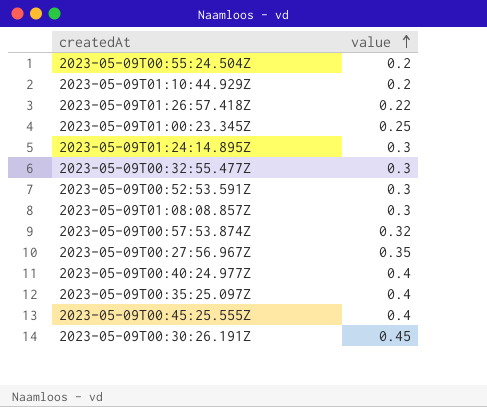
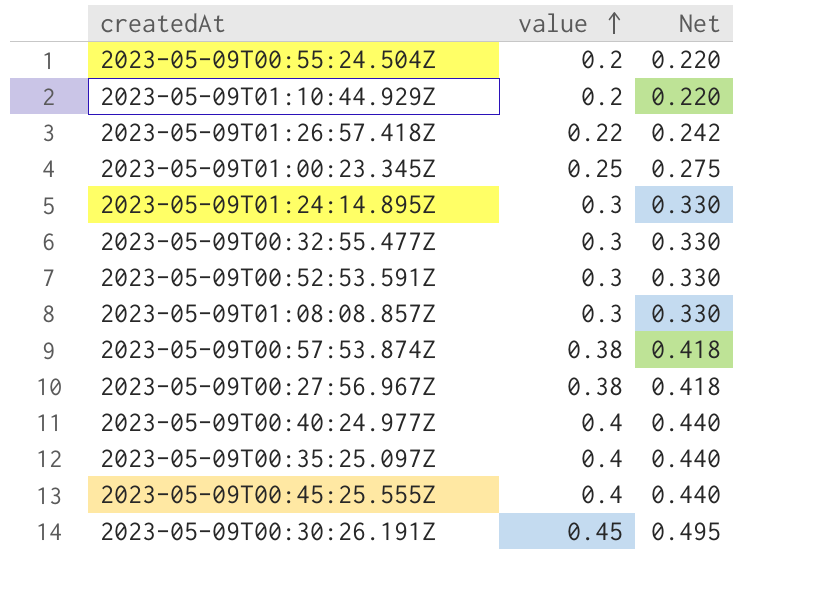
column Net | formula: none -> [value] * 1.1
2023-05-09T00:57:53.874Z | value: 0.32 -> 0.38
2023-05-09T00:27:56.967Z | value: 0.35 -> 0.38

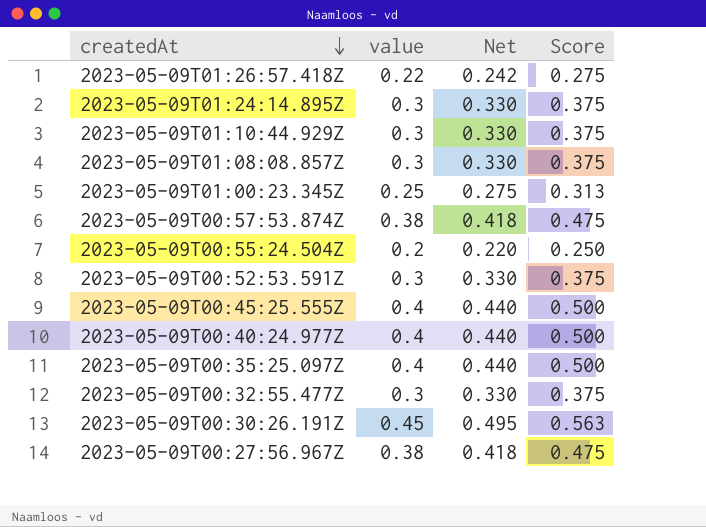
row order: value ascending -> createdAt descending
column Score | formula: none -> [value] * 1.25
2023-05-09T01:10:44.929Z | value: 0.2 -> 0.3
2023-05-09T01:10:44.929Z | Net: 0.220 -> 0.330

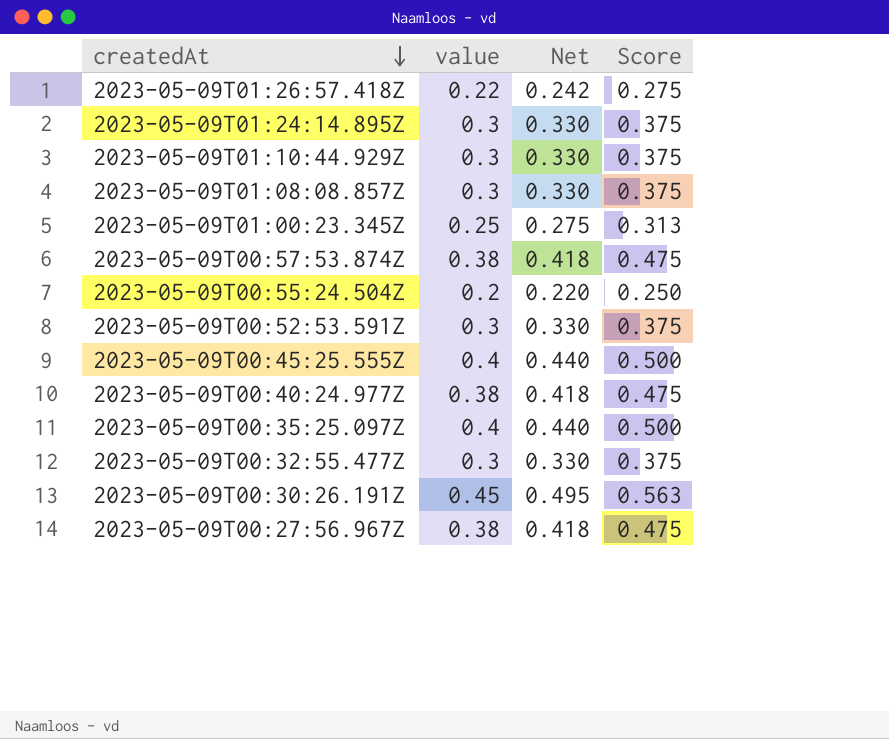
2023-05-09T00:40:24.977Z | value: 0.4 -> 0.38
2023-05-09T00:40:24.977Z | Net: 0.440 -> 0.418
2023-05-09T00:40:24.977Z | Score: 0.500 -> 0.475

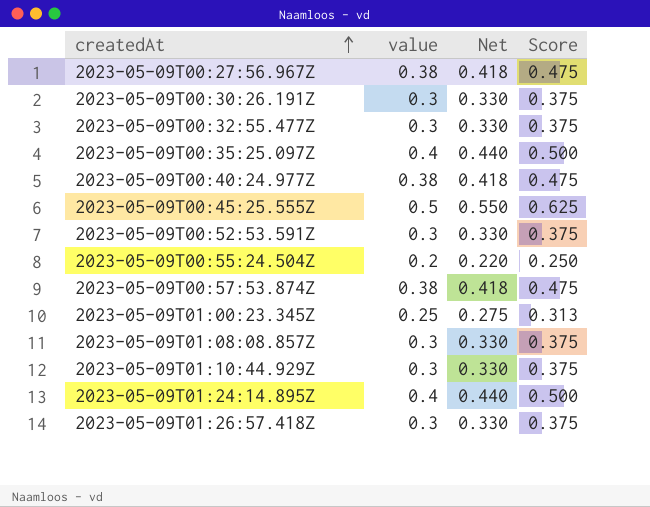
row order: createdAt descending -> createdAt ascending
2023-05-09T00:30:26.191Z | value: 0.45 -> 0.3
2023-05-09T00:30:26.191Z | Net: 0.495 -> 0.330
2023-05-09T00:30:26.191Z | Score: 0.563 -> 0.375
2023-05-09T00:45:25.555Z | value: 0.4 -> 0.5
2023-05-09T00:45:25.555Z | Net: 0.440 -> 0.550
2023-05-09T00:45:25.555Z | Score: 0.500 -> 0.625
2023-05-09T01:24:14.895Z | value: 0.3 -> 0.4
2023-05-09T01:24:14.895Z | Net: 0.330 -> 0.440
2023-05-09T01:24:14.895Z | Score: 0.375 -> 0.500
2023-05-09T01:26:57.418Z | value: 0.22 -> 0.3
2023-05-09T01:26:57.418Z | Net: 0.242 -> 0.330
2023-05-09T01:26:57.418Z | Score: 0.275 -> 0.375

